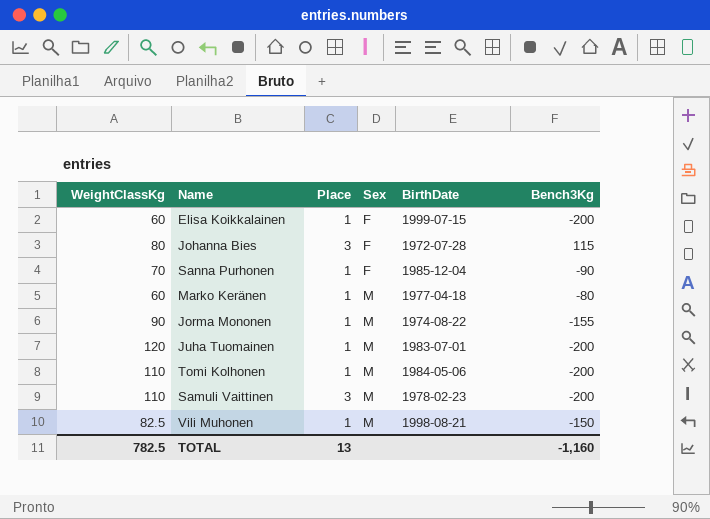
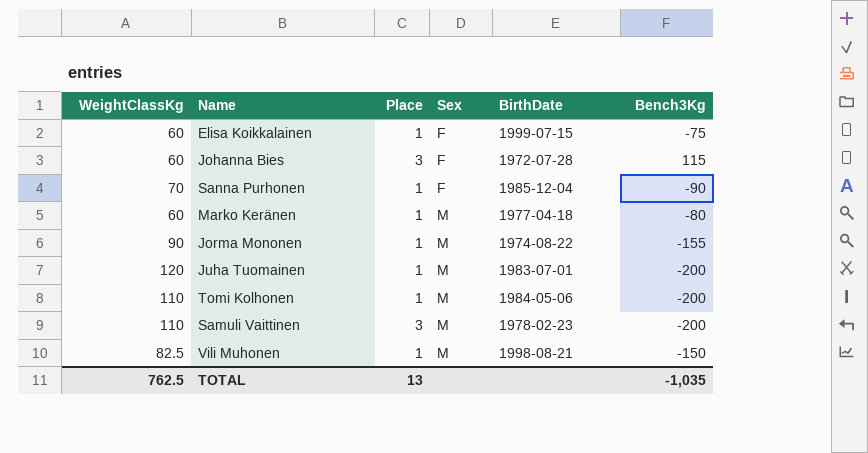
Elisa Koikkalainen | Bench3Kg: -200 -> -75
Johanna Bies | WeightClassKg: 80 -> 60
TOTAL | WeightClassKg: 782.5 -> 762.5
TOTAL | Bench3Kg: -1,160 -> -1,035

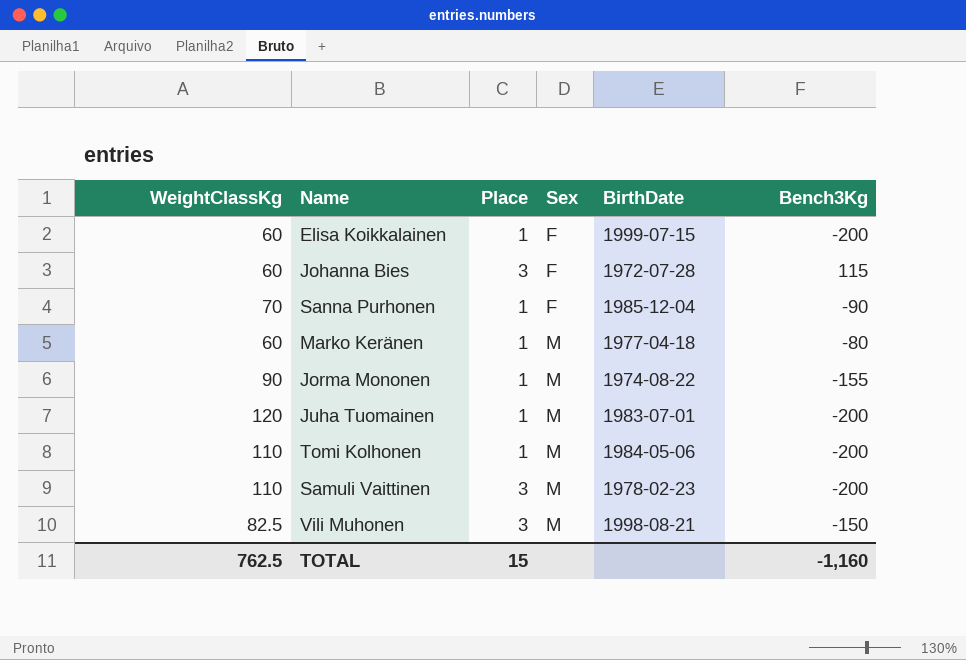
Elisa Koikkalainen | Bench3Kg: -75 -> -200
Vili Muhonen | Place: 1 -> 3
TOTAL | Place: 13 -> 15
TOTAL | Bench3Kg: -1,035 -> -1,160

